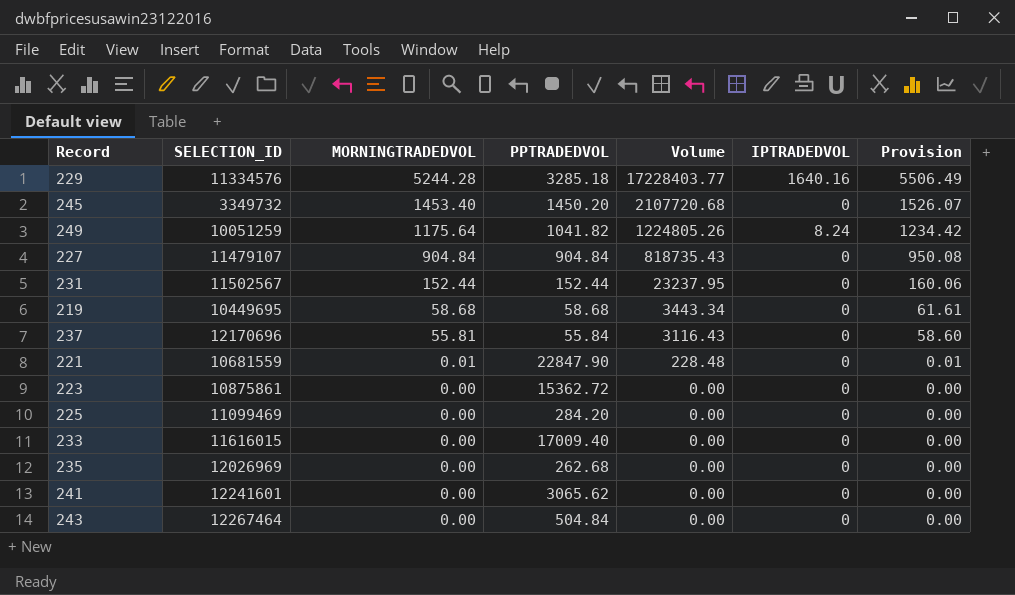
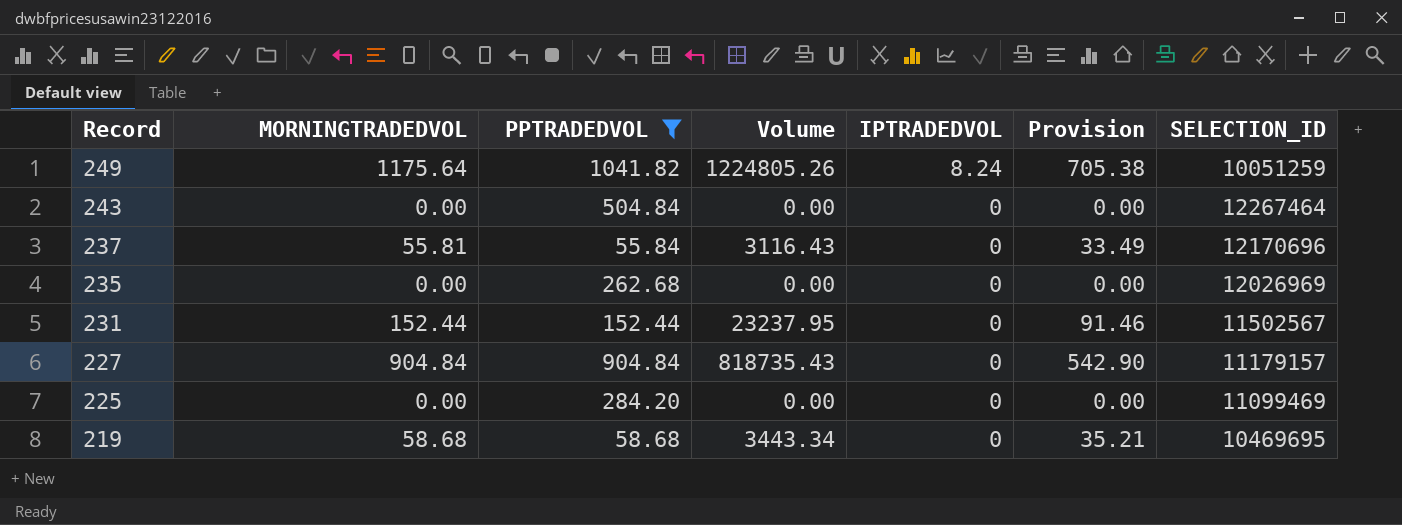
filter: none -> PPTRADEDVOL <= 1041.82
row order: MORNINGTRADEDVOL descending -> Record descending
column Provision | formula: [MORNINGTRADEDVOL] * 1.05 -> [MORNINGTRADEDVOL] * 0.6
column SELECTION_ID | position: 2 -> 7
227 | SELECTION_ID: 11479107 -> 11179157
219 | SELECTION_ID: 10449695 -> 10469695

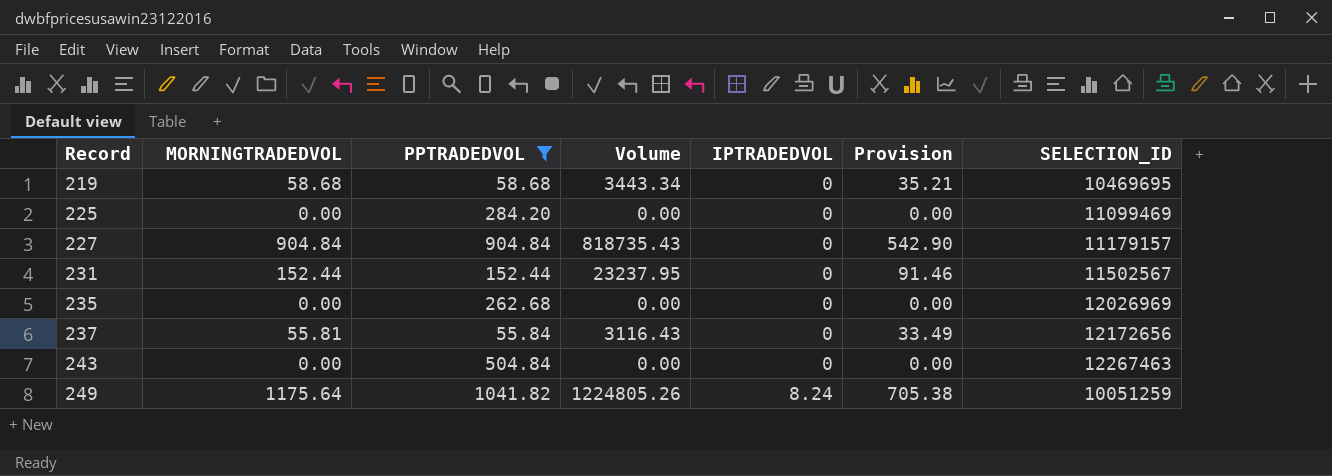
row order: Record descending -> Record ascending
237 | SELECTION_ID: 12170696 -> 12172656
243 | SELECTION_ID: 12267464 -> 12267463

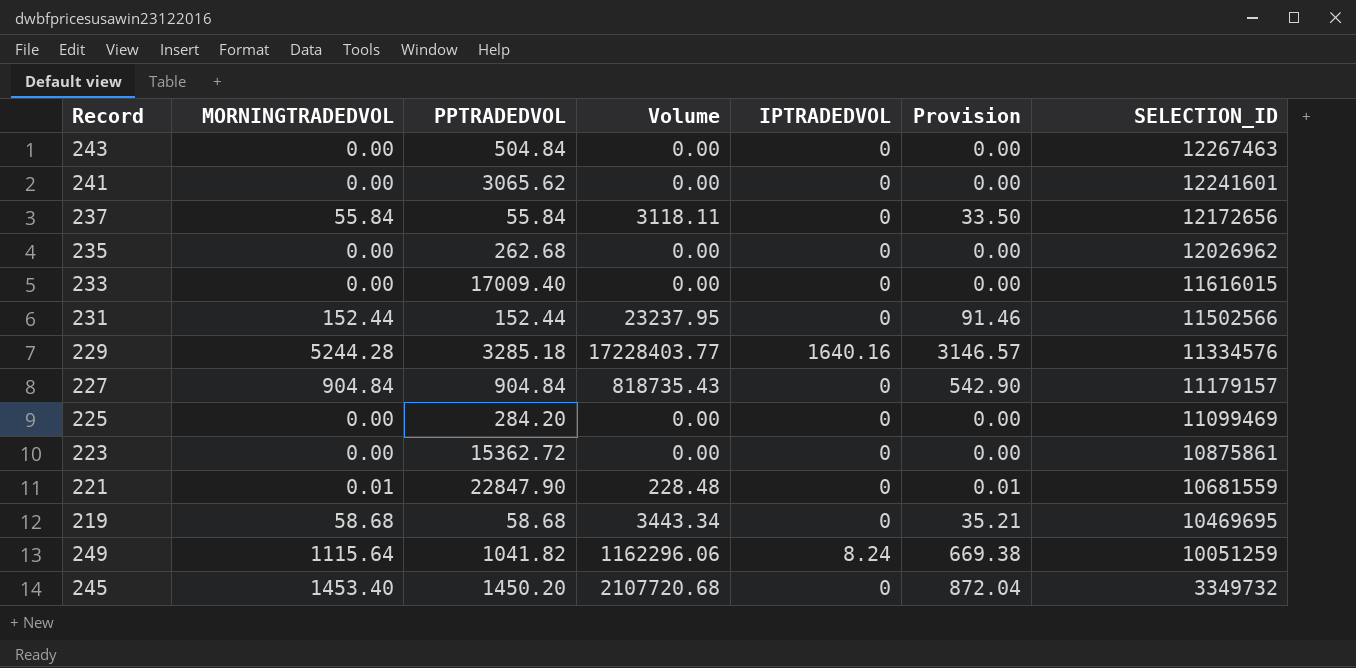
filter: PPTRADEDVOL <= 1041.82 -> none
row order: Record ascending -> SELECTION_ID descending
237 | MORNINGTRADEDVOL: 55.81 -> 55.84
237 | Volume: 3116.43 -> 3118.11
237 | Provision: 33.49 -> 33.50
235 | SELECTION_ID: 12026969 -> 12026962
231 | SELECTION_ID: 11502567 -> 11502566
249 | MORNINGTRADEDVOL: 1175.64 -> 1115.64
249 | Volume: 1224805.26 -> 1162296.06
249 | Provision: 705.38 -> 669.38

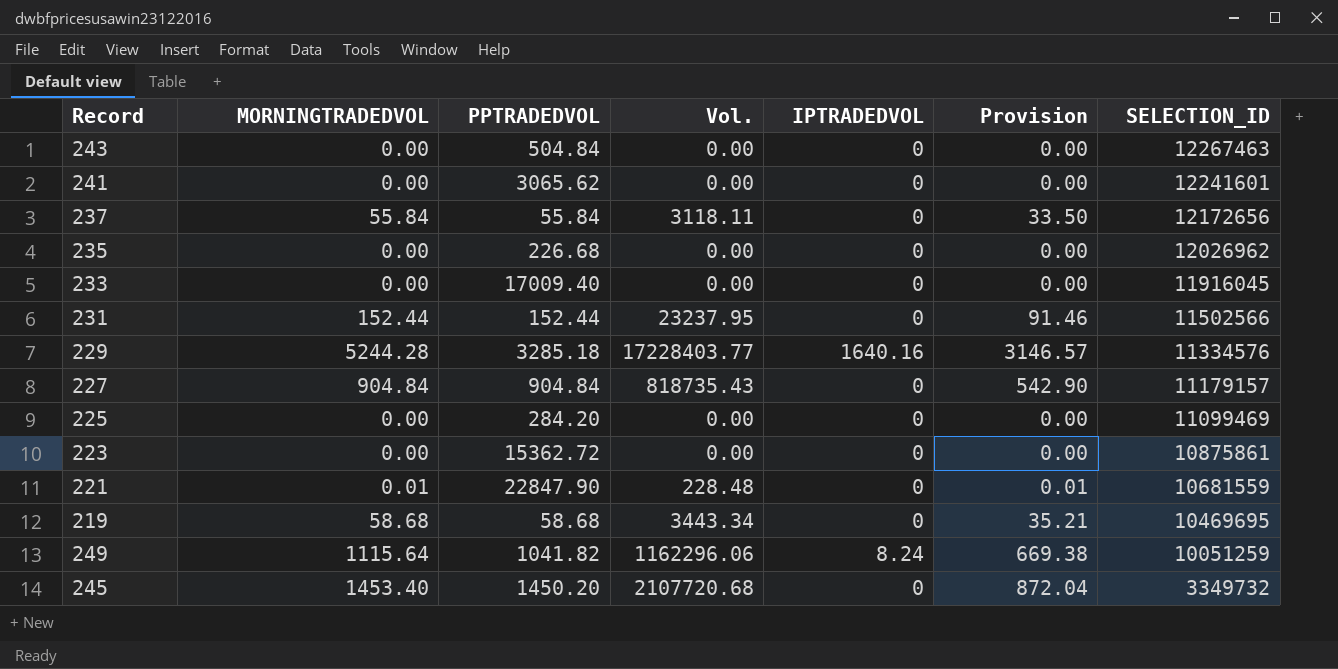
column name: Volume -> Vol.
235 | PPTRADEDVOL: 262.68 -> 226.68
233 | SELECTION_ID: 11616015 -> 11916045

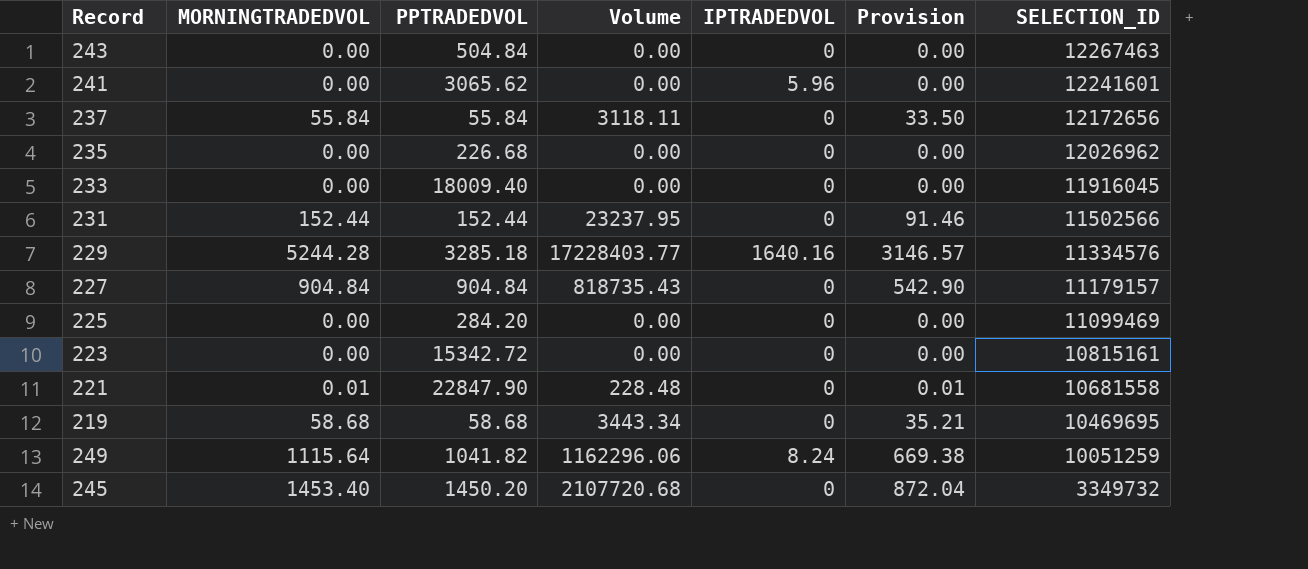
column name: Vol. -> Volume
241 | IPTRADEDVOL: 0 -> 5.96
233 | PPTRADEDVOL: 17009.40 -> 18009.40
223 | PPTRADEDVOL: 15362.72 -> 15342.72
223 | SELECTION_ID: 10875861 -> 10815161
221 | SELECTION_ID: 10681559 -> 10681558

